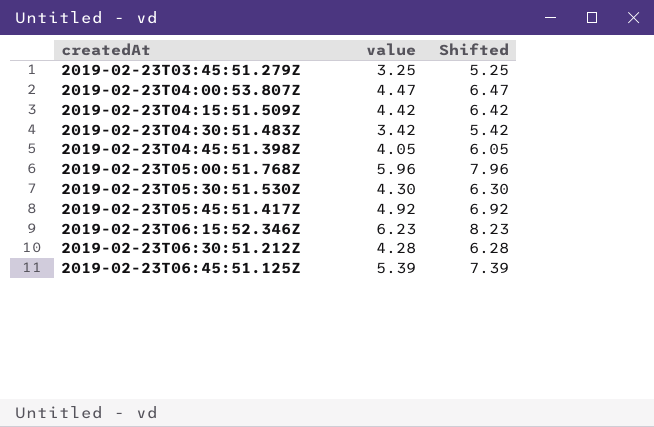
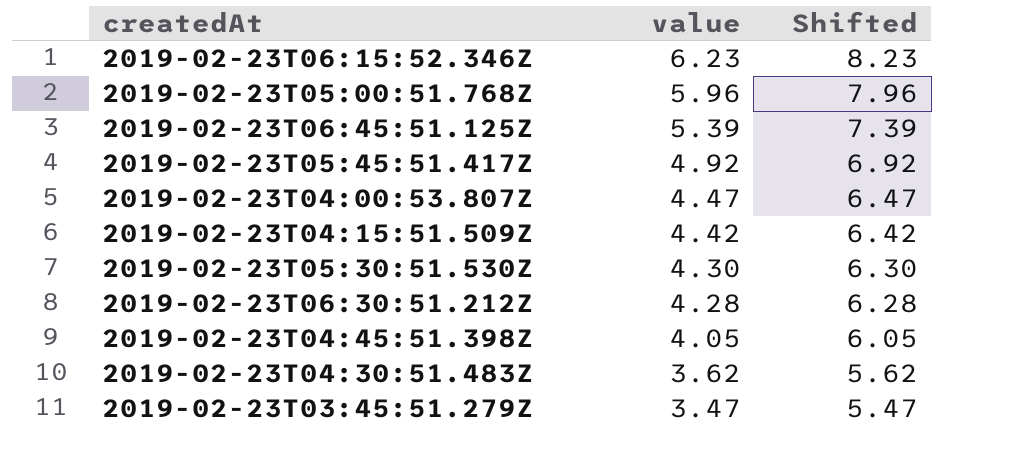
row order: createdAt ascending -> value descending
2019-02-23T04:30:51.483Z | value: 3.42 -> 3.62
2019-02-23T04:30:51.483Z | Shifted: 5.42 -> 5.62
2019-02-23T03:45:51.279Z | value: 3.25 -> 3.47
2019-02-23T03:45:51.279Z | Shifted: 5.25 -> 5.47

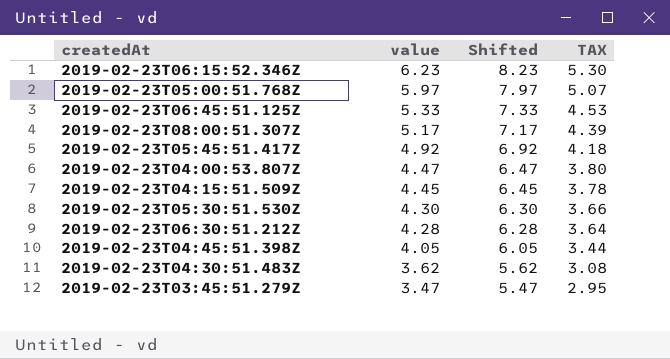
column TAX | formula: none -> [value] * 0.85
2019-02-23T05:00:51.768Z | value: 5.96 -> 5.97
2019-02-23T05:00:51.768Z | Shifted: 7.96 -> 7.97
2019-02-23T06:45:51.125Z | value: 5.39 -> 5.33
2019-02-23T06:45:51.125Z | Shifted: 7.39 -> 7.33
row 2019-02-23T08:00:51.307Z: none -> 5.17 | 7.17 | 4.39
2019-02-23T04:15:51.509Z | value: 4.42 -> 4.45
2019-02-23T04:15:51.509Z | Shifted: 6.42 -> 6.45

